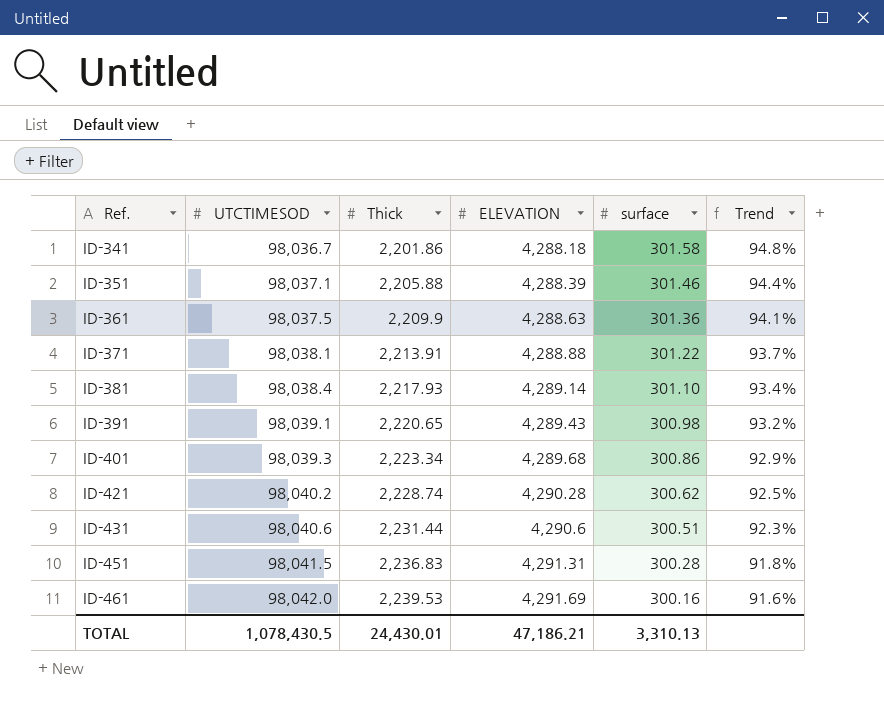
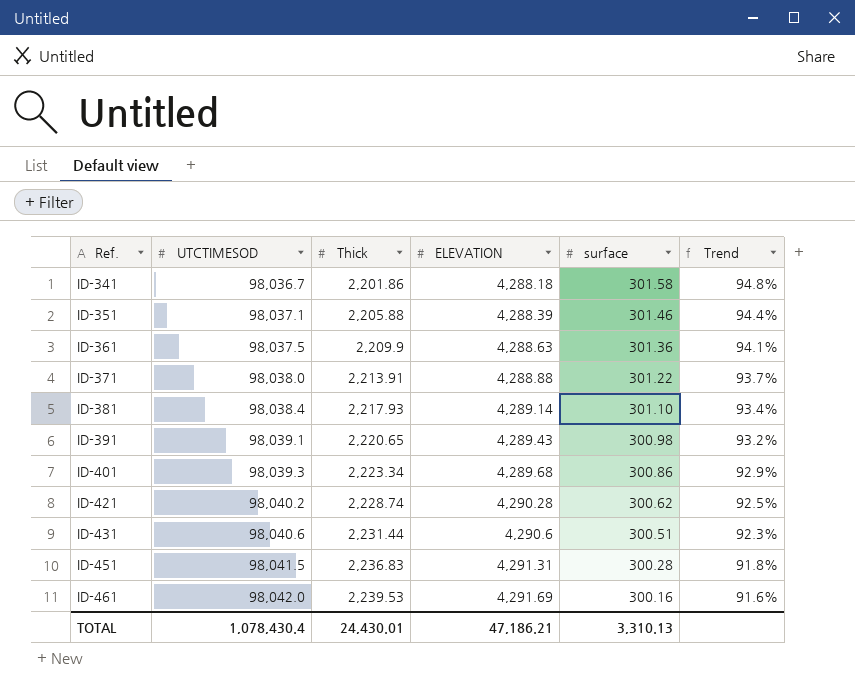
ID-371 | UTCTIMESOD: 98,038.1 -> 98,038.0
TOTAL | UTCTIMESOD: 1,078,430.5 -> 1,078,430.4

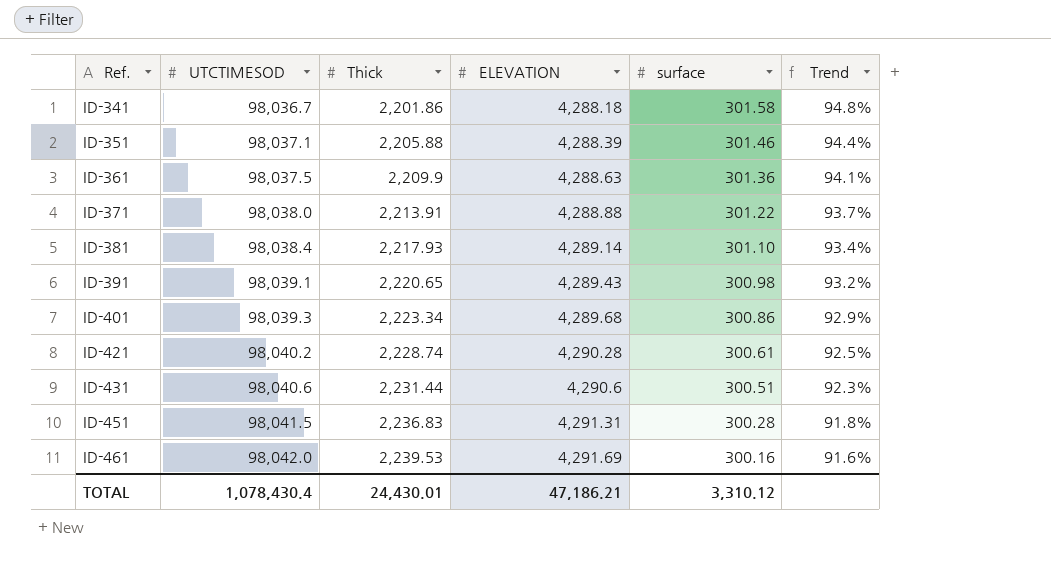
ID-421 | surface: 300.62 -> 300.61
TOTAL | surface: 3,310.13 -> 3,310.12

